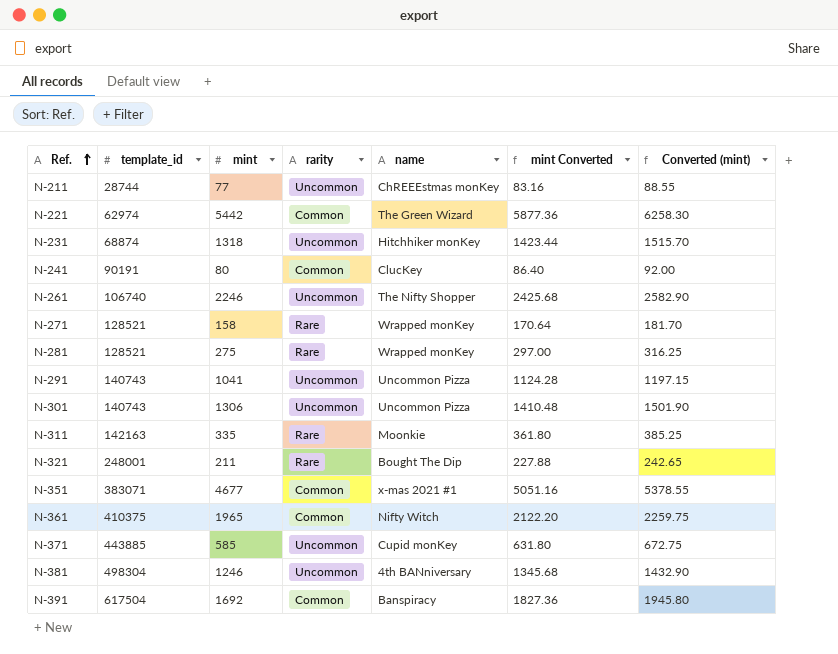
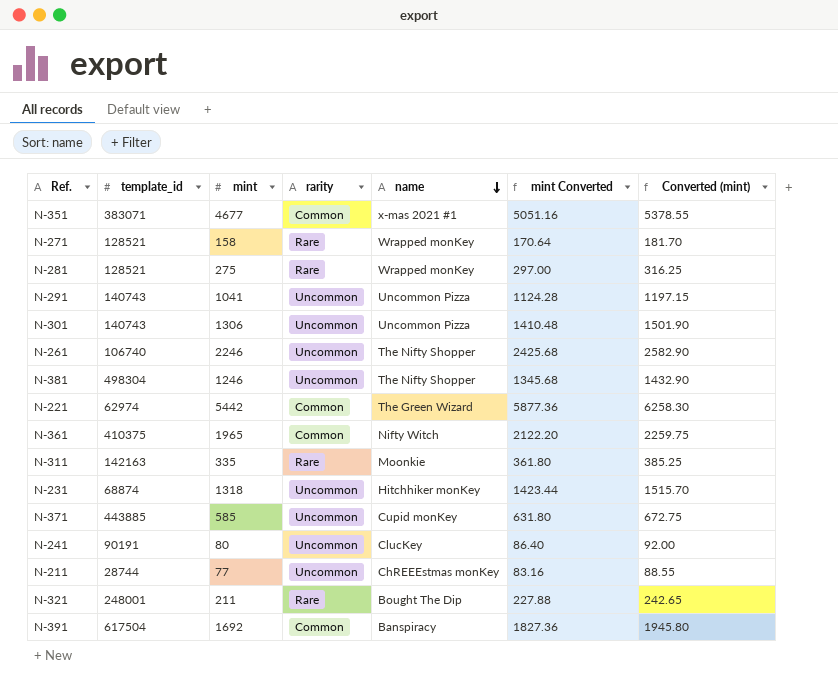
row order: Ref. ascending -> name descending
N-381 | name: 4th BANniversary -> The Nifty Shopper
N-241 | rarity: Common -> Uncommon

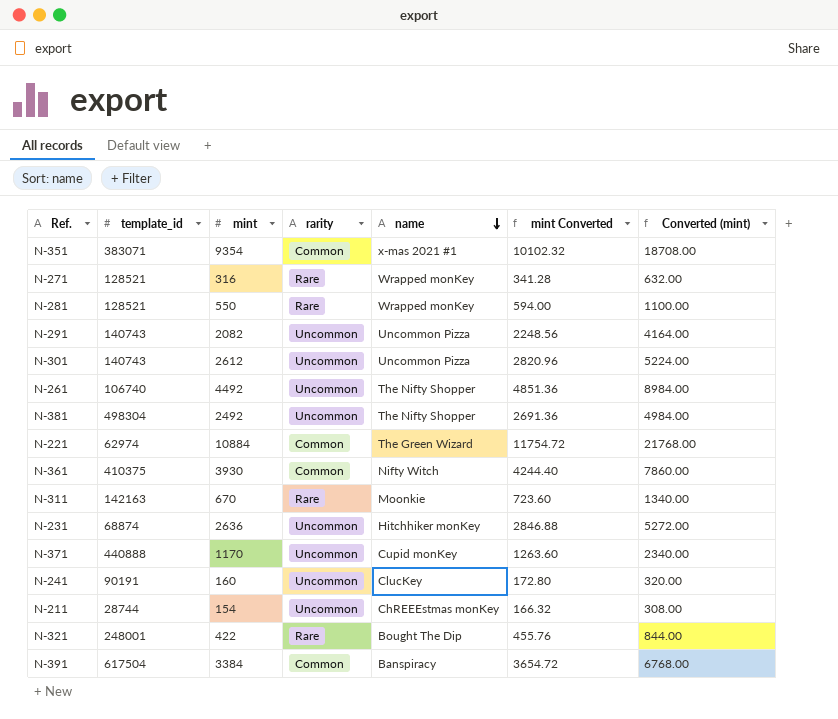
column Converted (mint) | formula: [mint] * 1.15 -> [mint] * 2
N-351 | mint: 4677 -> 9354
N-351 | mint Converted: 5051.16 -> 10102.32
N-271 | mint: 158 -> 316
N-271 | mint Converted: 170.64 -> 341.28
N-281 | mint: 275 -> 550
N-281 | mint Converted: 297.00 -> 594.00
N-291 | mint: 1041 -> 2082
N-291 | mint Converted: 1124.28 -> 2248.56
N-301 | mint: 1306 -> 2612
N-301 | mint Converted: 1410.48 -> 2820.96
N-261 | mint: 2246 -> 4492
N-261 | mint Converted: 2425.68 -> 4851.36
N-381 | mint: 1246 -> 2492
N-381 | mint Converted: 1345.68 -> 2691.36
N-221 | mint: 5442 -> 10884
N-221 | mint Converted: 5877.36 -> 11754.72
N-361 | mint: 1965 -> 3930
N-361 | mint Converted: 2122.20 -> 4244.40
N-311 | mint: 335 -> 670
N-311 | mint Converted: 361.80 -> 723.60
N-231 | mint: 1318 -> 2636
N-231 | mint Converted: 1423.44 -> 2846.88
N-371 | template_id: 443885 -> 440888
N-371 | mint: 585 -> 1170
N-371 | mint Converted: 631.80 -> 1263.60
N-241 | mint: 80 -> 160
N-241 | mint Converted: 86.40 -> 172.80
N-211 | mint: 77 -> 154
N-211 | mint Converted: 83.16 -> 166.32
N-321 | mint: 211 -> 422
N-321 | mint Converted: 227.88 -> 455.76
N-391 | mint: 1692 -> 3384
N-391 | mint Converted: 1827.36 -> 3654.72

